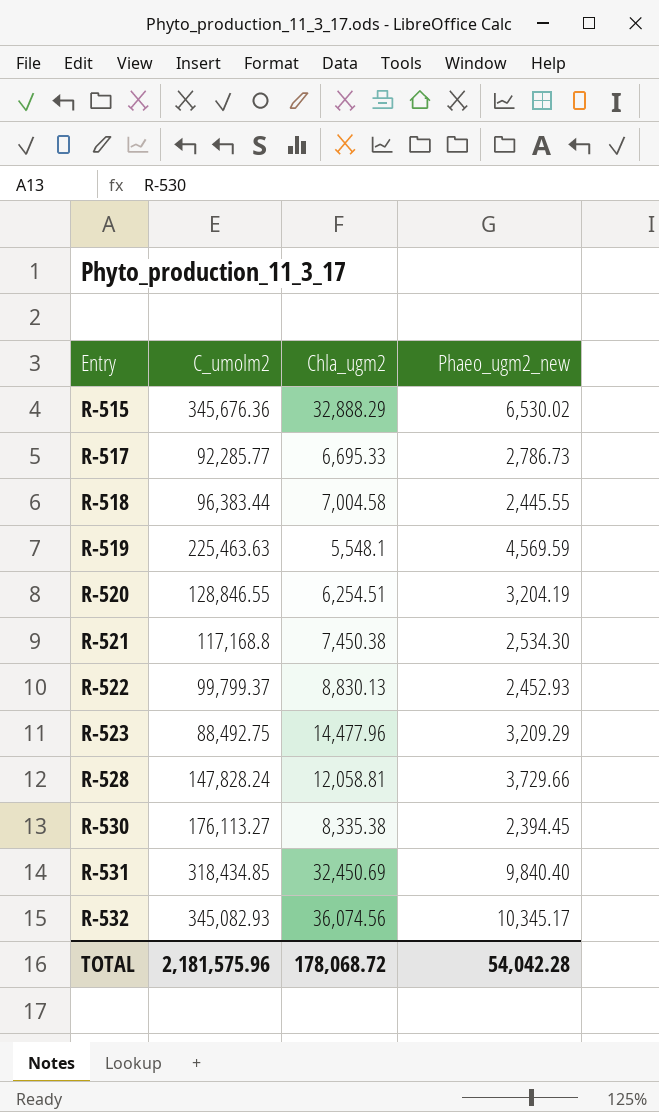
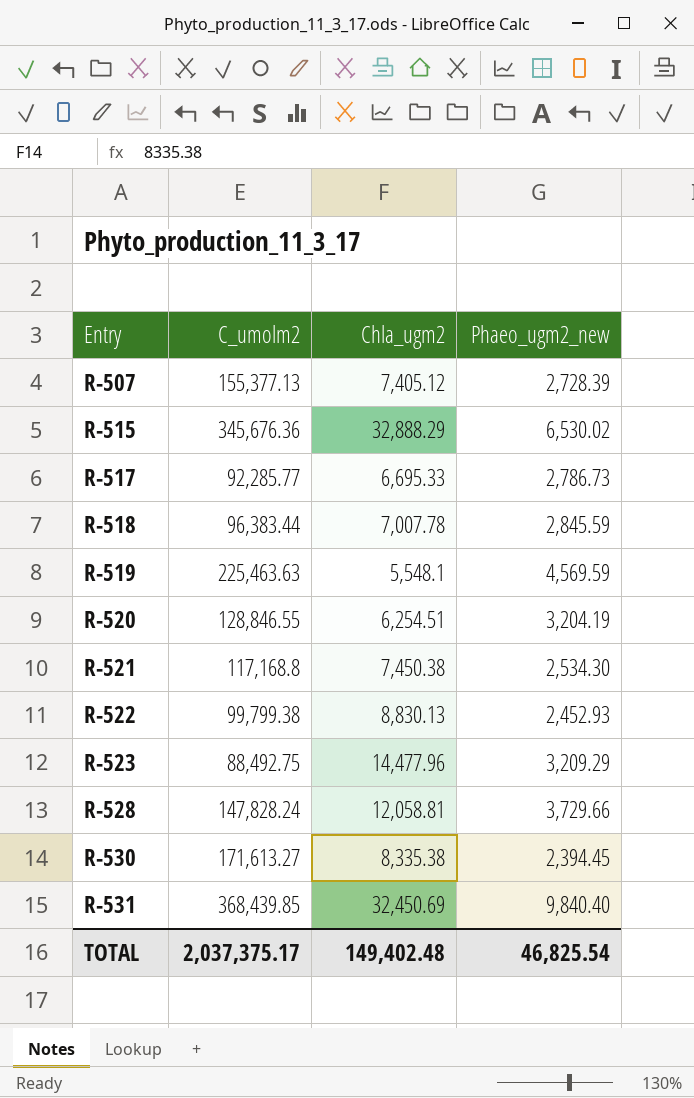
row R-532: 345,082.93 | 36,074.56 | 10,345.17 -> none
row R-507: none -> 155,377.13 | 7,405.12 | 2,728.39
R-518 | Chla_ugm2: 7,004.58 -> 7,007.78
R-518 | Phaeo_ugm2_new: 2,445.55 -> 2,845.59
R-522 | C_umolm2: 99,799.37 -> 99,799.38
R-530 | C_umolm2: 176,113.27 -> 171,613.27
R-531 | C_umolm2: 318,434.85 -> 368,439.85
TOTAL | C_umolm2: 2,181,575.96 -> 2,037,375.17
TOTAL | Chla_ugm2: 178,068.72 -> 149,402.48
TOTAL | Phaeo_ugm2_new: 54,042.28 -> 46,825.54

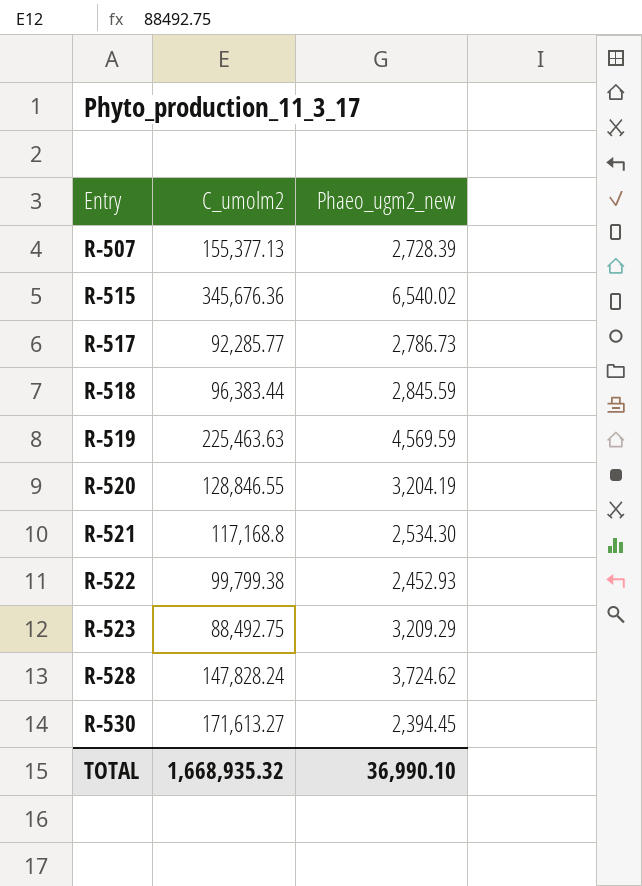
column Chla_ugm2 | position: 3 -> none
row R-531: 368,439.85 | 32,450.69 | 9,840.40 -> none
R-515 | Phaeo_ugm2_new: 6,530.02 -> 6,540.02
R-528 | Phaeo_ugm2_new: 3,729.66 -> 3,724.62
TOTAL | C_umolm2: 2,037,375.17 -> 1,668,935.32
TOTAL | Phaeo_ugm2_new: 46,825.54 -> 36,990.10

